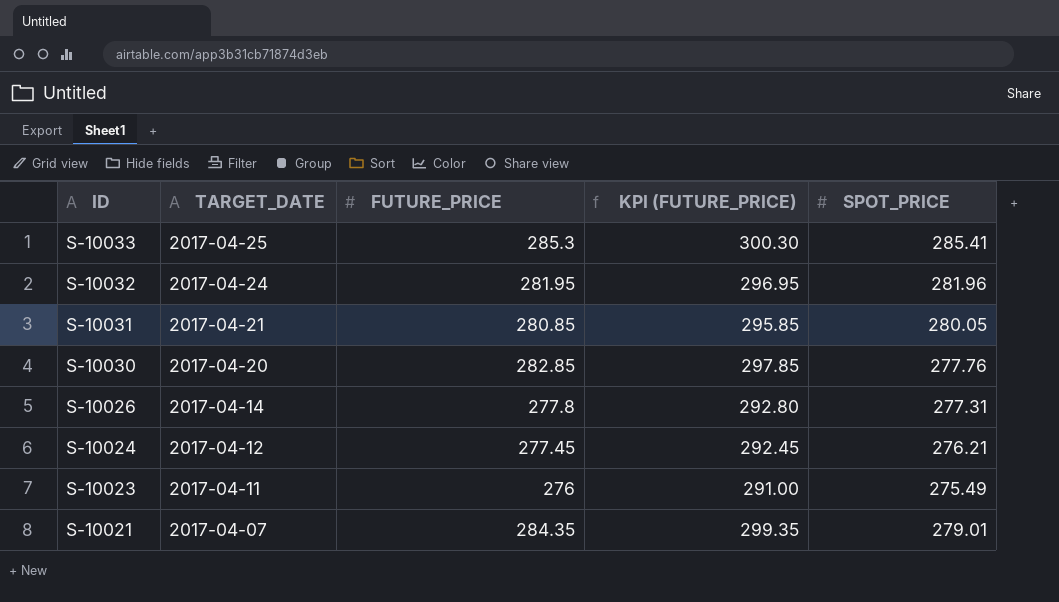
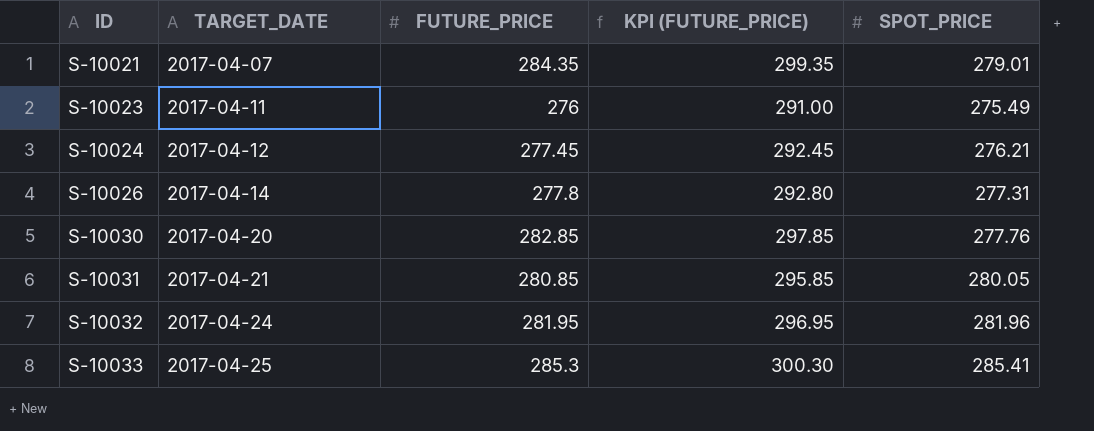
row order: ID descending -> ID ascending

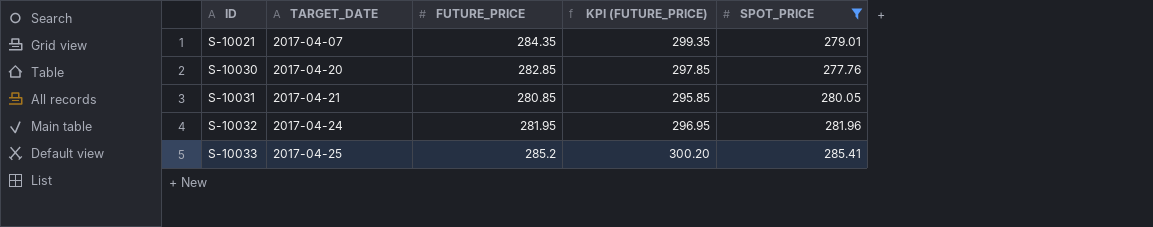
filter: none -> SPOT_PRICE >= 277.76
S-10033 | FUTURE_PRICE: 285.3 -> 285.2
S-10033 | KPI (FUTURE_PRICE): 300.30 -> 300.20

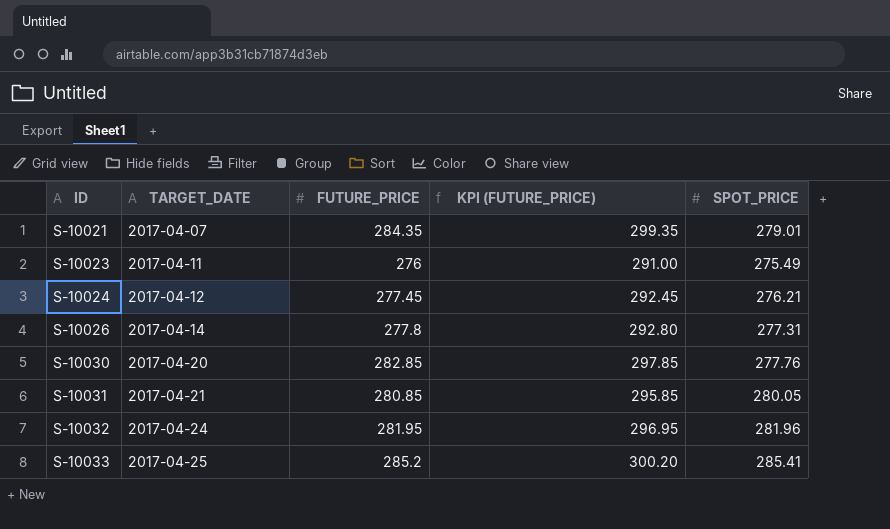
filter: SPOT_PRICE >= 277.76 -> none

